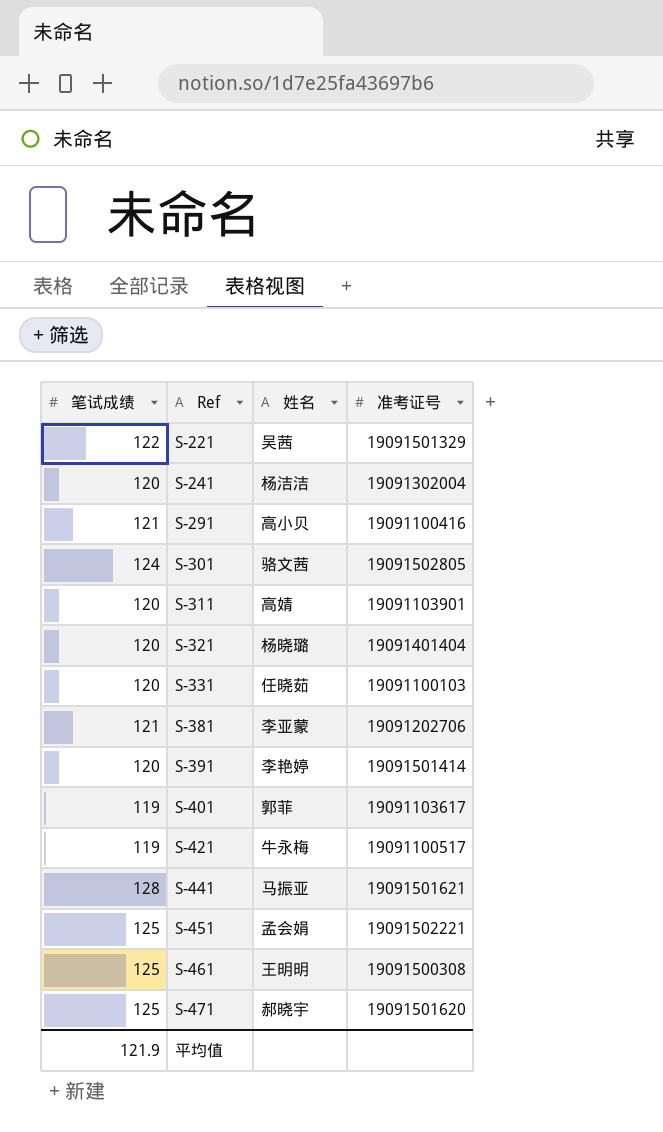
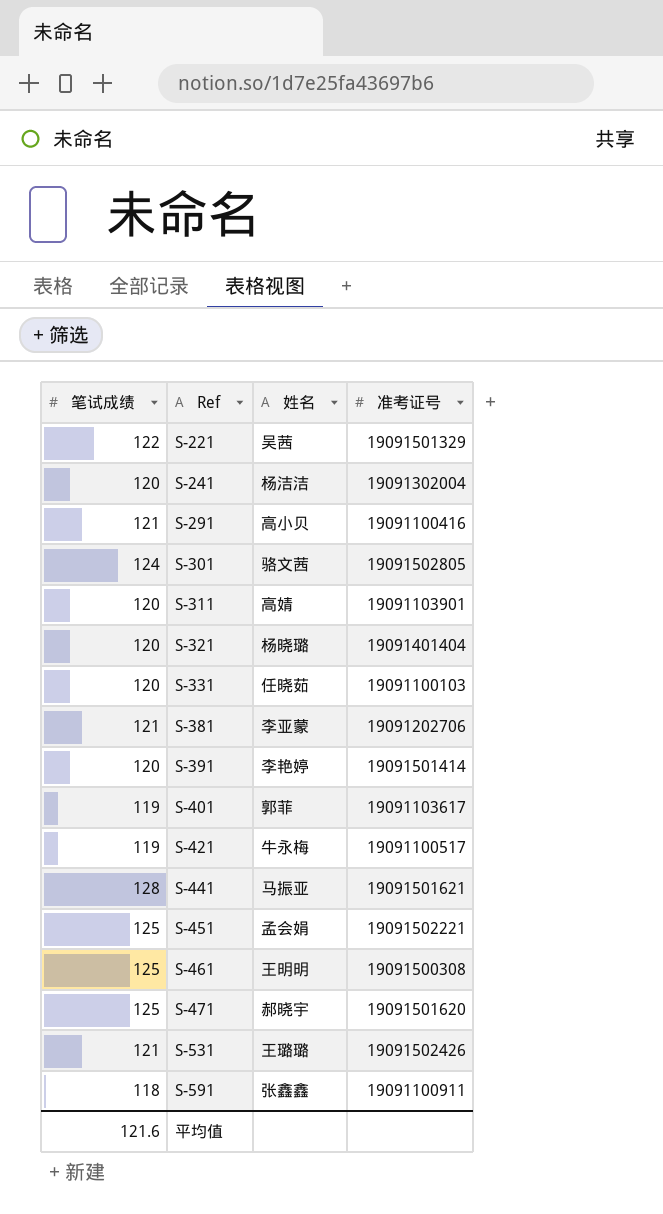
row S-531: none -> 121 | 王璐璐 | 19091502426
row S-591: none -> 118 | 张鑫鑫 | 19091100911
平均值 | 笔试成绩: 121.9 -> 121.6

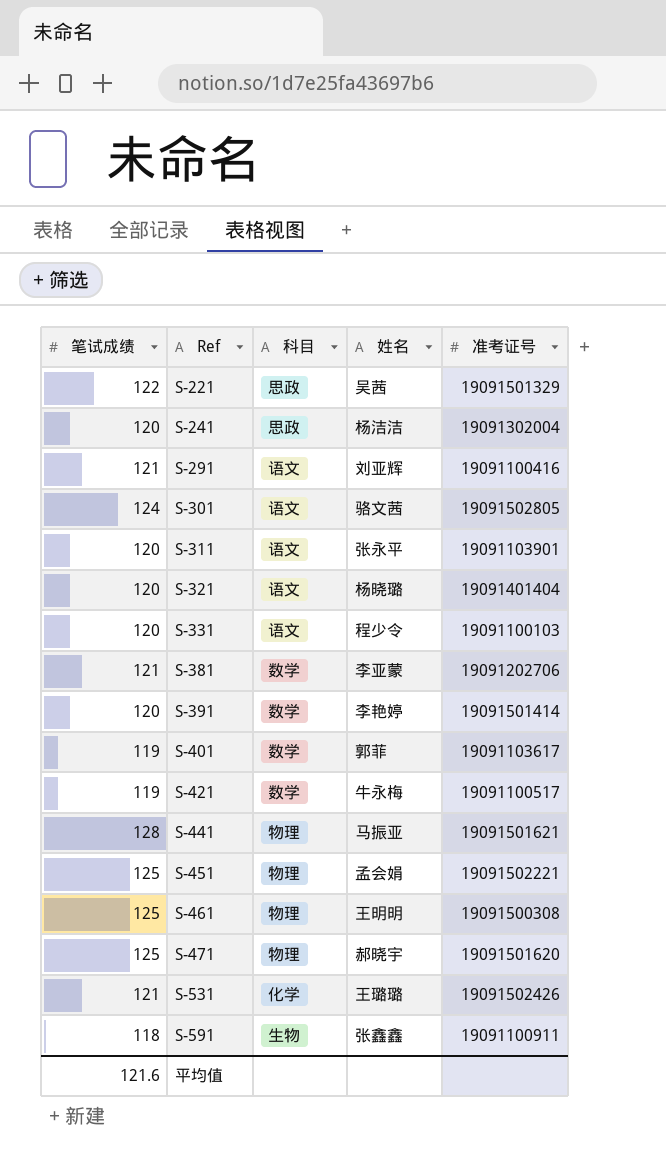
column 科目 | position: none -> 3
S-291 | 姓名: 高小贝 -> 刘亚辉
S-311 | 姓名: 高婧 -> 张永平
S-331 | 姓名: 任晓茹 -> 程少令

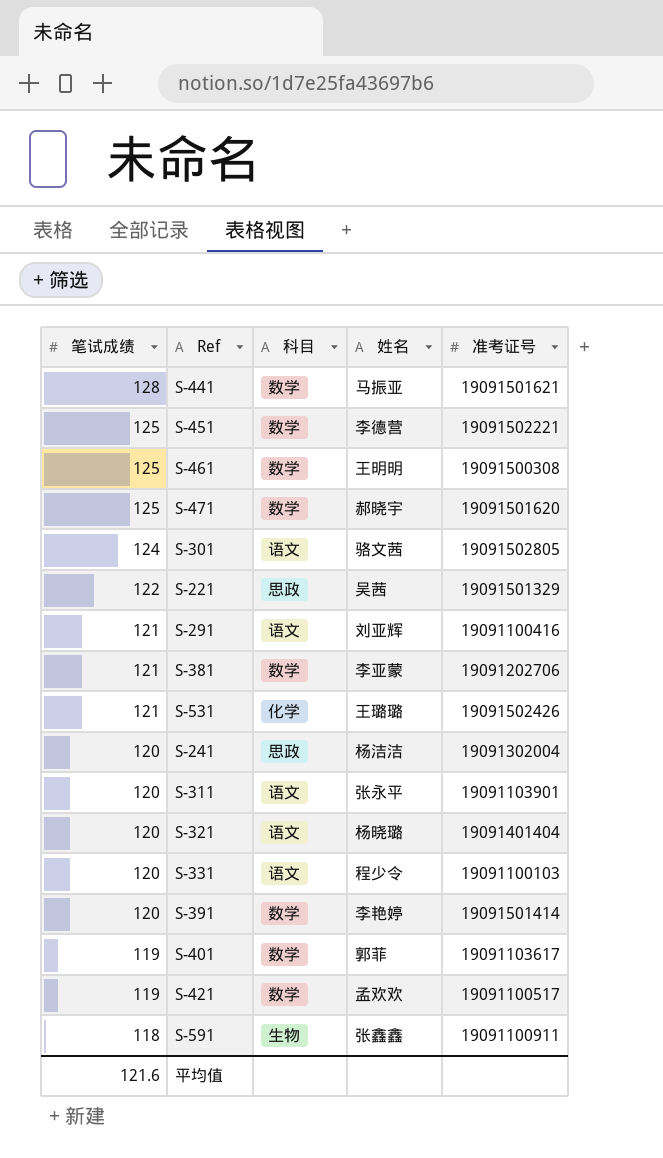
row order: Ref ascending -> 笔试成绩 descending
S-441 | 科目: 物理 -> 数学
S-451 | 科目: 物理 -> 数学
S-451 | 姓名: 孟会娟 -> 李德营
S-461 | 科目: 物理 -> 数学
S-471 | 科目: 物理 -> 数学
S-421 | 姓名: 牛永梅 -> 孟欢欢

